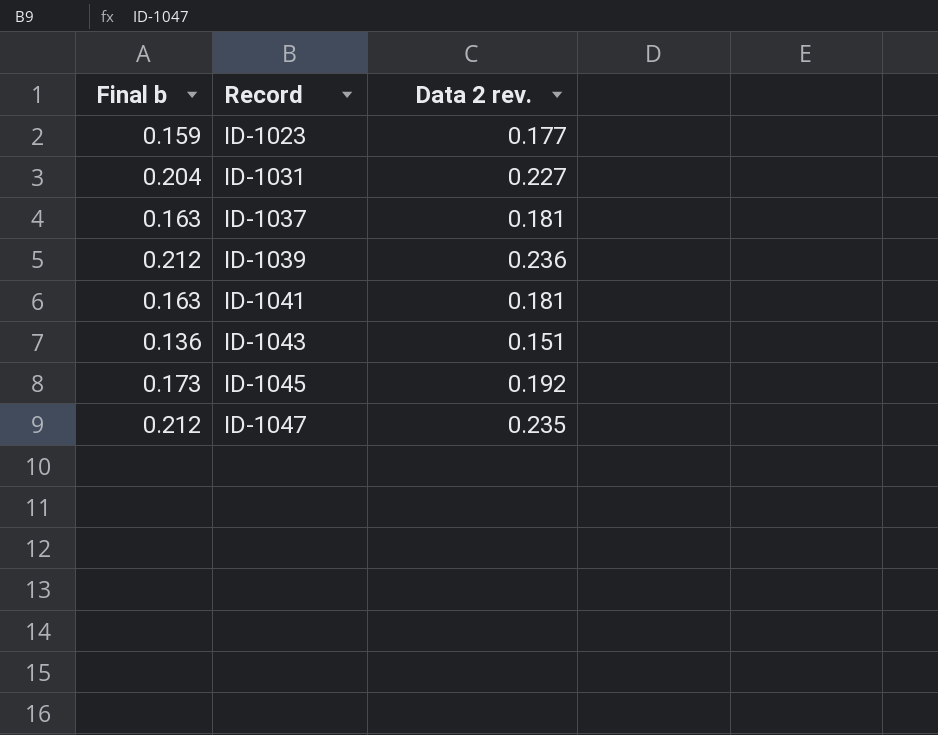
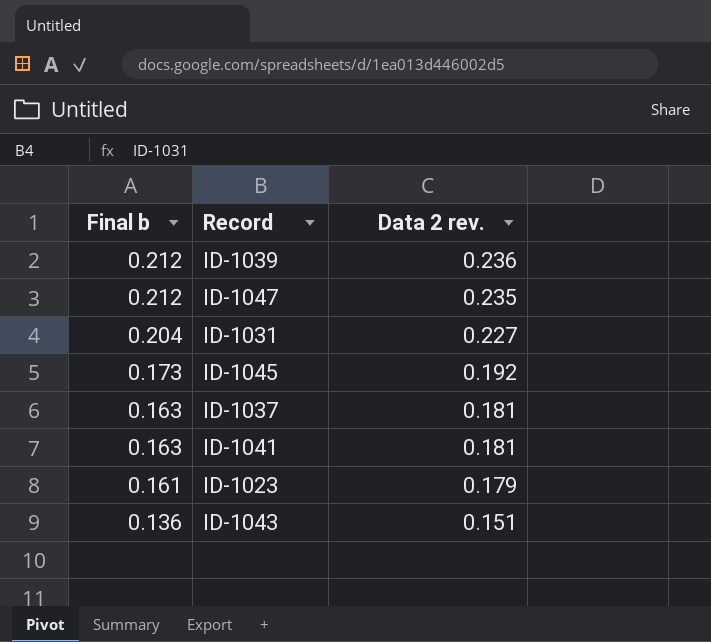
row order: Record ascending -> Final b descending
ID-1023 | Final b: 0.159 -> 0.161
ID-1023 | Data 2 rev.: 0.177 -> 0.179

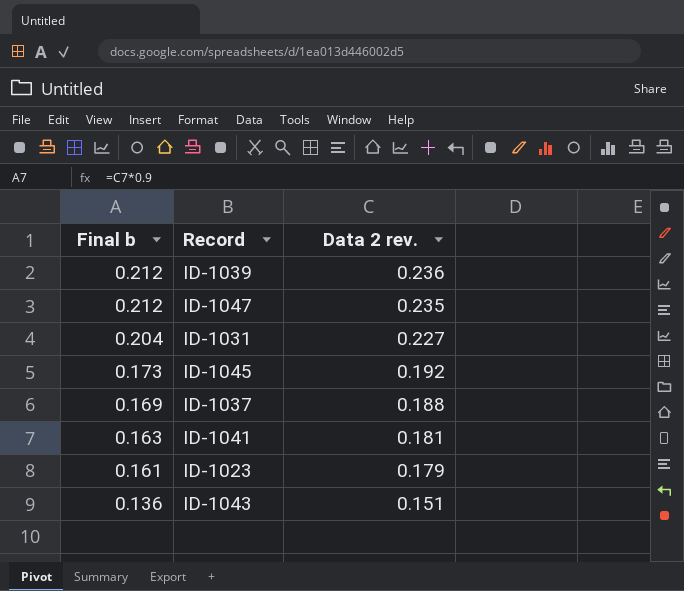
ID-1037 | Final b: 0.163 -> 0.169
ID-1037 | Data 2 rev.: 0.181 -> 0.188

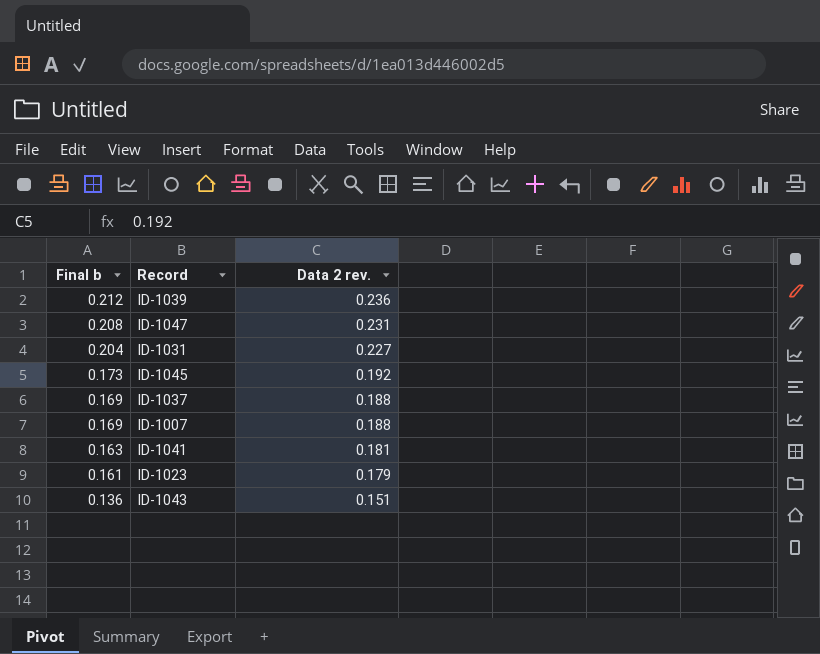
ID-1047 | Final b: 0.212 -> 0.208
ID-1047 | Data 2 rev.: 0.235 -> 0.231
row ID-1007: none -> 0.169 | 0.188

